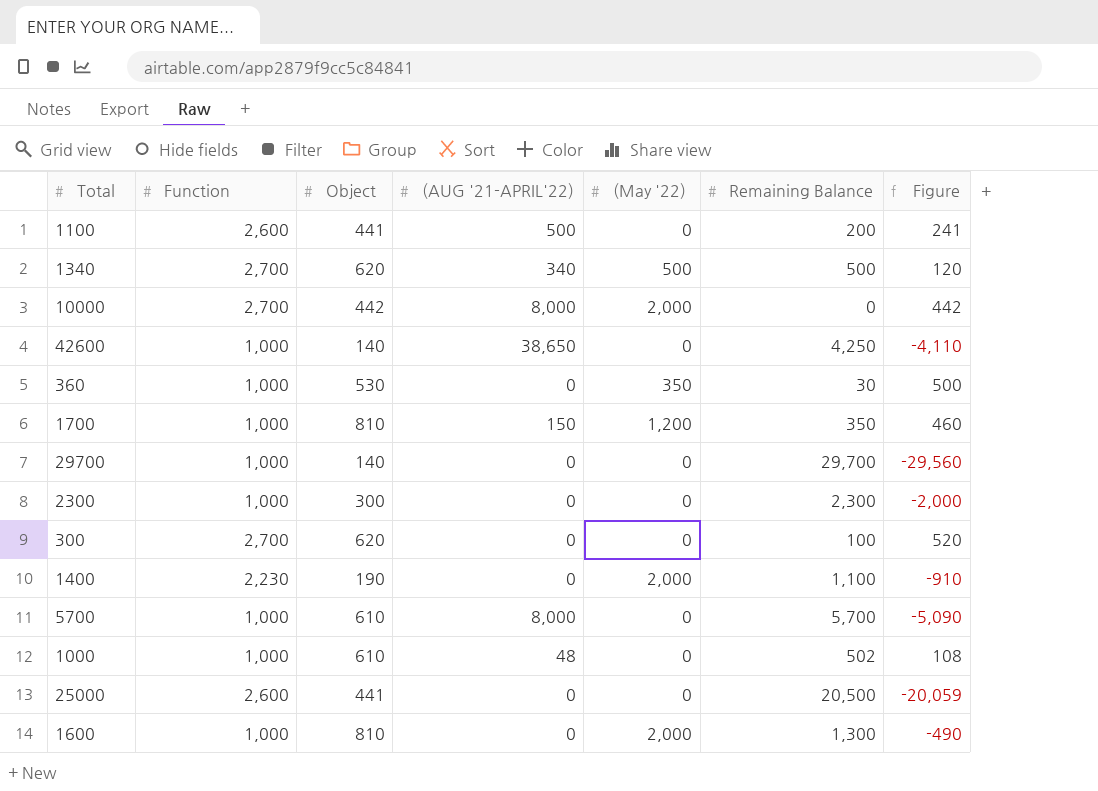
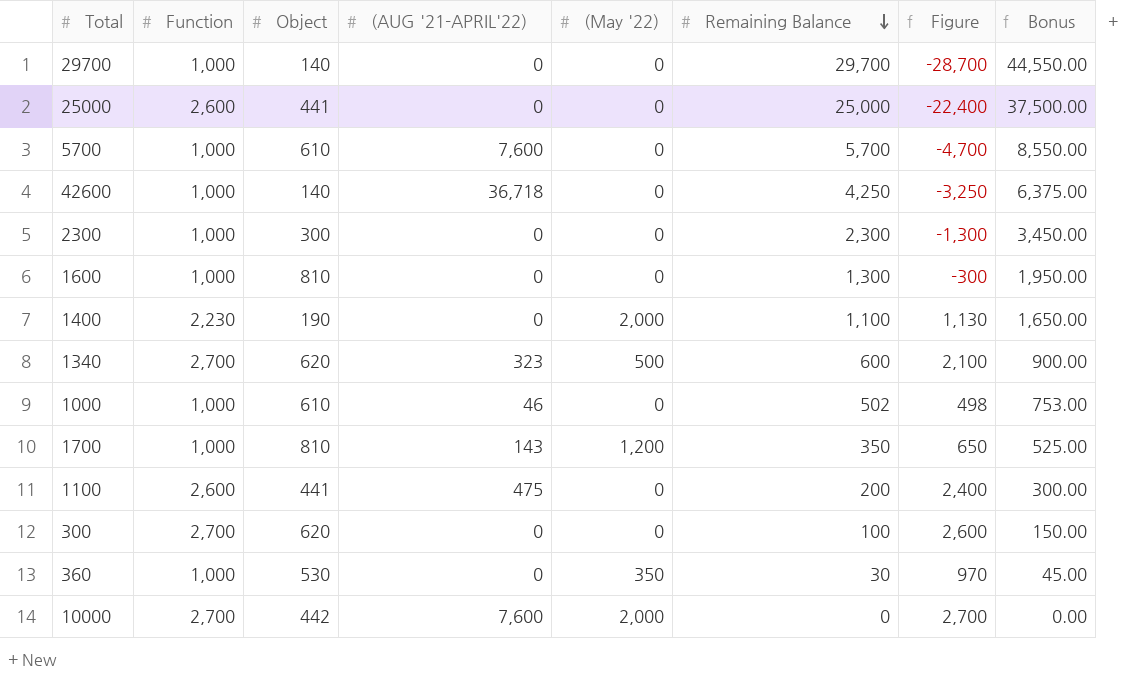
row order: none -> Remaining Balance descending
column Figure | formula: [Object] - [Remaining Balance] -> [Function] - [Remaining Balance]
column Bonus | formula: none -> [Remaining Balance] * 1.5
25000 | Remaining Balance: 20,500 -> 25,000
5700 | (AUG '21-APRIL'22): 8,000 -> 7,600
42600 | (AUG '21-APRIL'22): 38,650 -> 36,718
1600 | (May '22): 2,000 -> 0
1340 | (AUG '21-APRIL'22): 340 -> 323
1340 | Remaining Balance: 500 -> 600
1000 | (AUG '21-APRIL'22): 48 -> 46
1700 | (AUG '21-APRIL'22): 150 -> 143
1100 | (AUG '21-APRIL'22): 500 -> 475
10000 | (AUG '21-APRIL'22): 8,000 -> 7,600

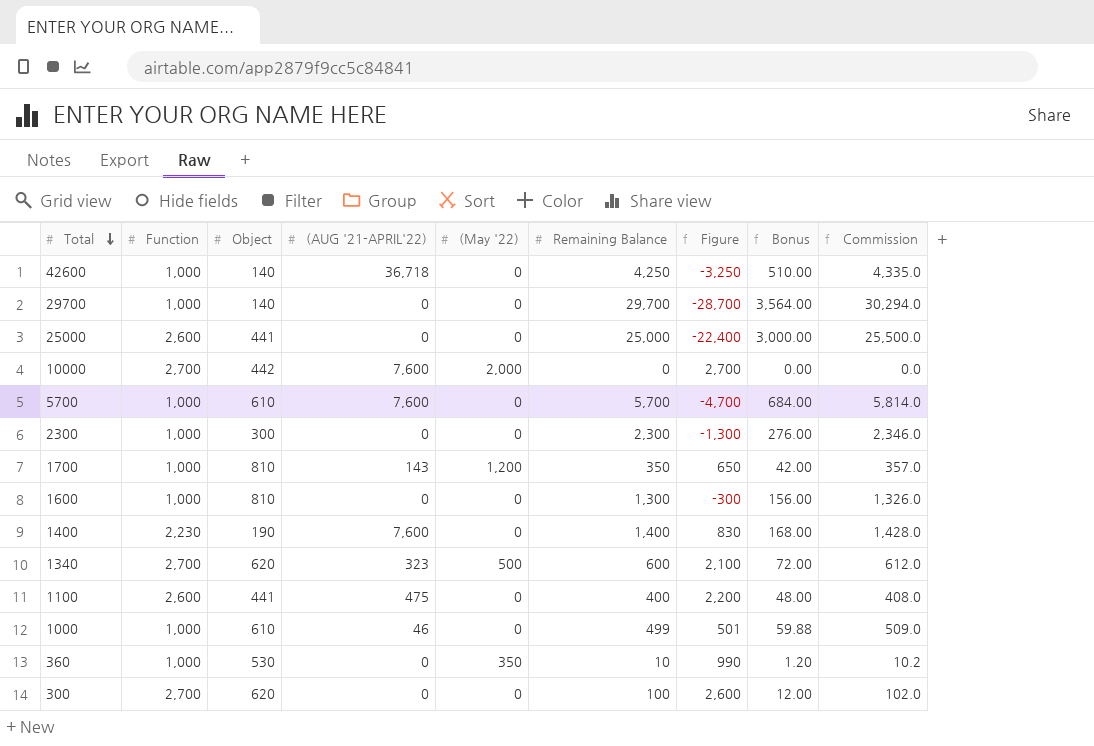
row order: Remaining Balance descending -> Total descending
column Bonus | formula: [Remaining Balance] * 1.5 -> [Remaining Balance] * 0.12
column Commission | formula: none -> [Remaining Balance] * 1.02
1400 | (AUG '21-APRIL'22): 0 -> 7,600
1400 | (May '22): 2,000 -> 0
1400 | Remaining Balance: 1,100 -> 1,400
1400 | Figure: 1,130 -> 830
1100 | Remaining Balance: 200 -> 400
1100 | Figure: 2,400 -> 2,200
1000 | Remaining Balance: 502 -> 499
1000 | Figure: 498 -> 501
360 | Remaining Balance: 30 -> 10
360 | Figure: 970 -> 990

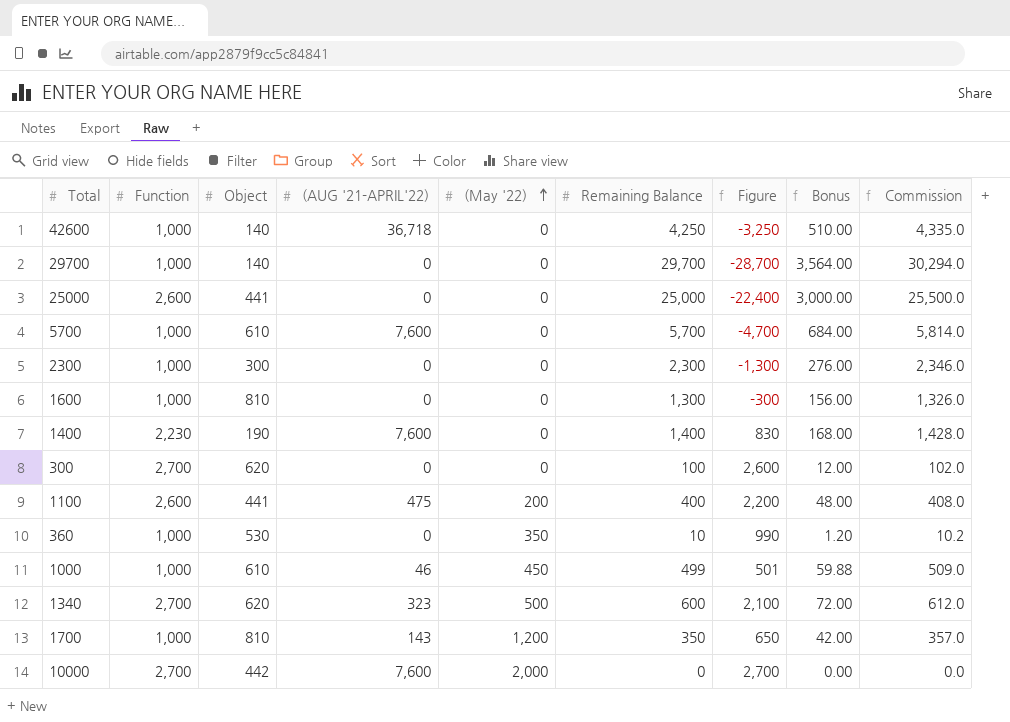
row order: Total descending -> (May '22) ascending
1100 | (May '22): 0 -> 200
1000 | (May '22): 0 -> 450

